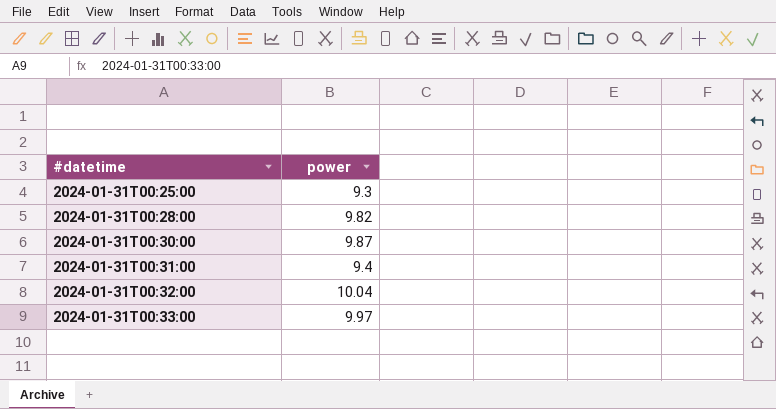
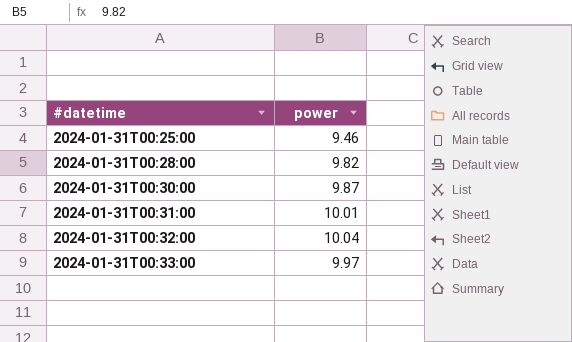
2024-01-31T00:25:00 | power: 9.3 -> 9.46
2024-01-31T00:31:00 | power: 9.4 -> 10.01

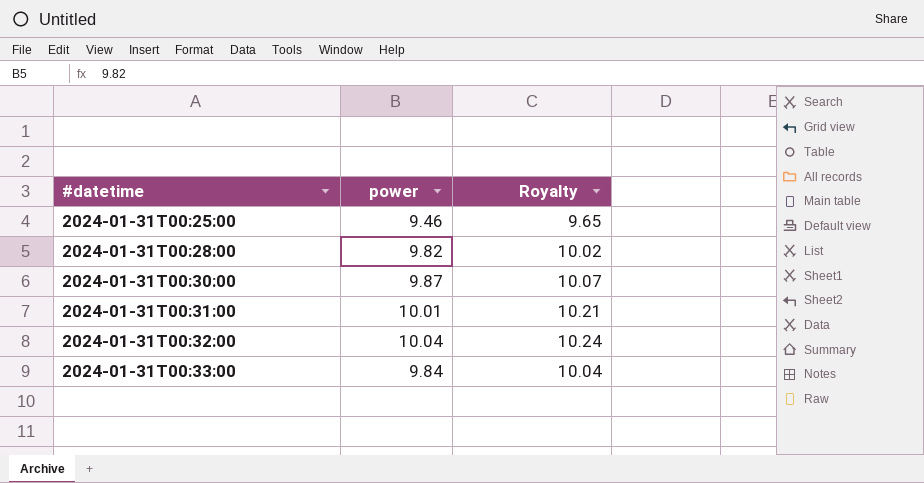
column Royalty | formula: none -> [power] * 1.02
2024-01-31T00:33:00 | power: 9.97 -> 9.84

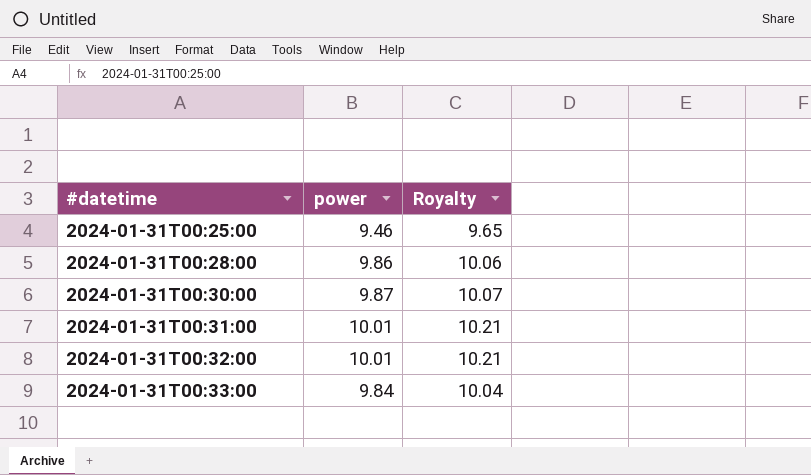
2024-01-31T00:28:00 | power: 9.82 -> 9.86
2024-01-31T00:28:00 | Royalty: 10.02 -> 10.06
2024-01-31T00:32:00 | power: 10.04 -> 10.01
2024-01-31T00:32:00 | Royalty: 10.24 -> 10.21

